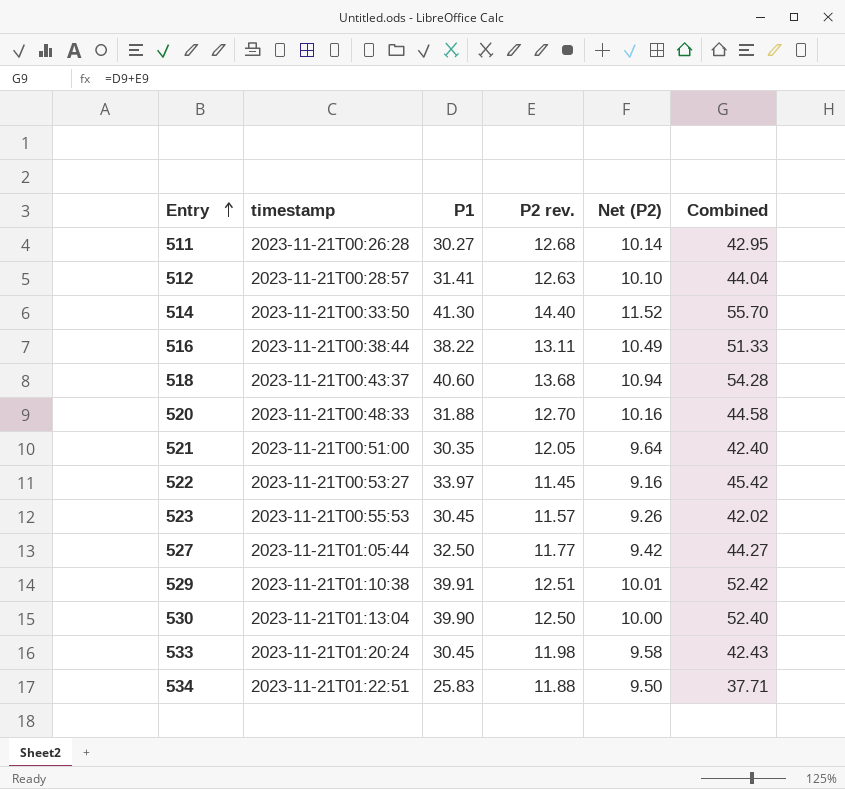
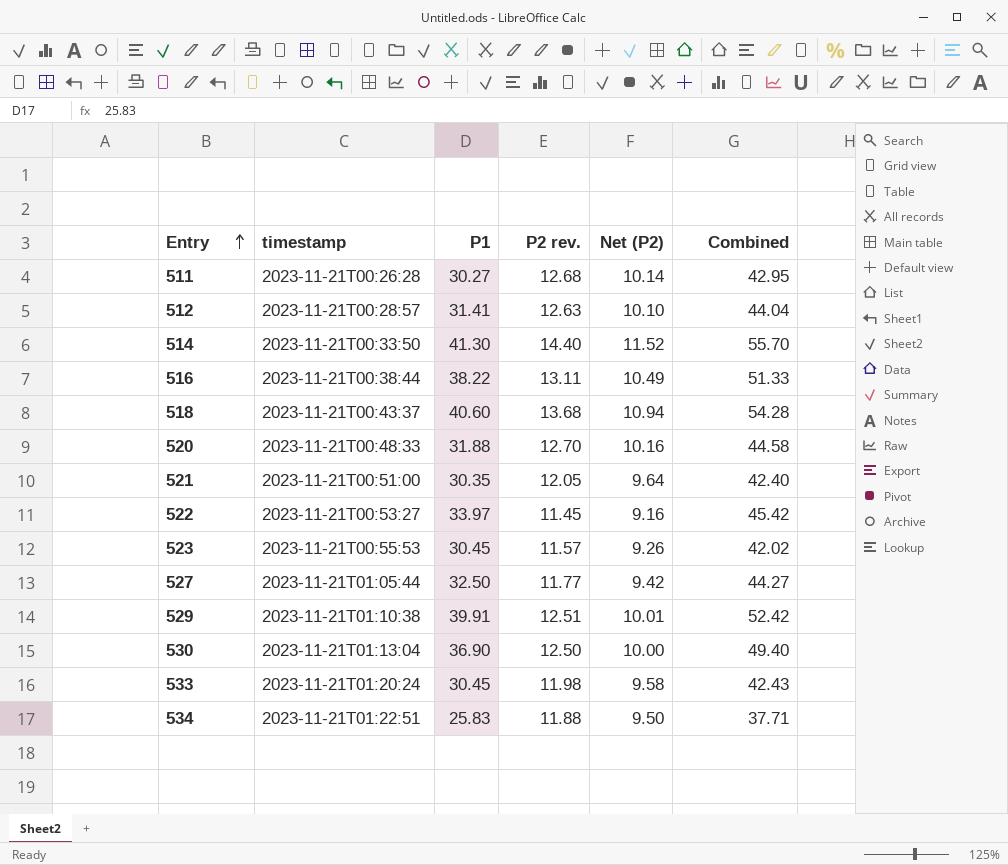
530 | P1: 39.90 -> 36.90
530 | Combined: 52.40 -> 49.40

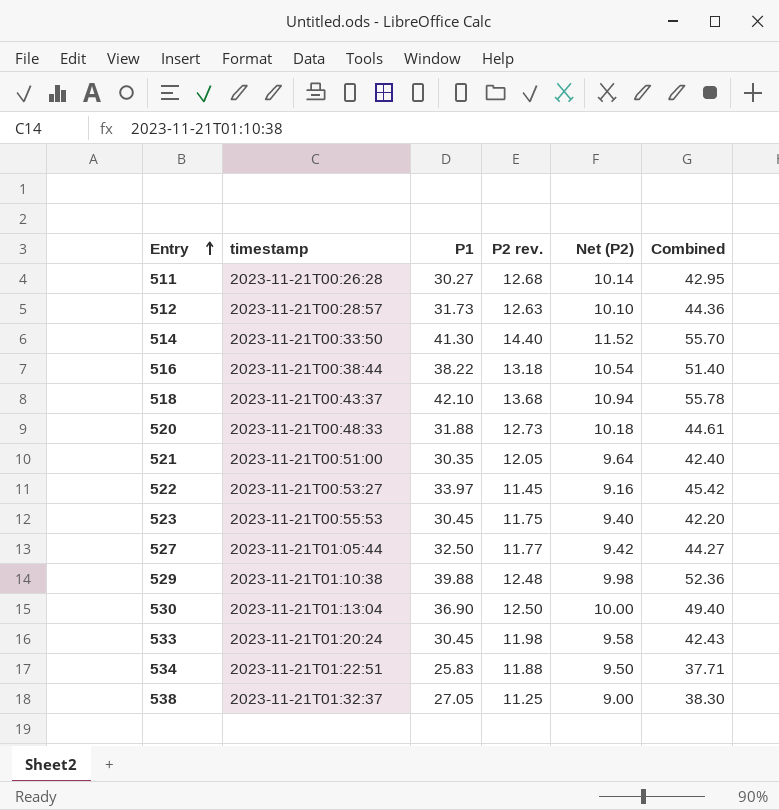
512 | P1: 31.41 -> 31.73
512 | Combined: 44.04 -> 44.36
516 | P2 rev.: 13.11 -> 13.18
516 | Net (P2): 10.49 -> 10.54
516 | Combined: 51.33 -> 51.40
518 | P1: 40.60 -> 42.10
518 | Combined: 54.28 -> 55.78
520 | P2 rev.: 12.70 -> 12.73
520 | Net (P2): 10.16 -> 10.18
520 | Combined: 44.58 -> 44.61
523 | P2 rev.: 11.57 -> 11.75
523 | Net (P2): 9.26 -> 9.40
523 | Combined: 42.02 -> 42.20
529 | P1: 39.91 -> 39.88
529 | P2 rev.: 12.51 -> 12.48
529 | Net (P2): 10.01 -> 9.98
529 | Combined: 52.42 -> 52.36
row 538: none -> 2023-11-21T01:32:37 | 27.05 | 11.25 | 9.00 | 38.30

